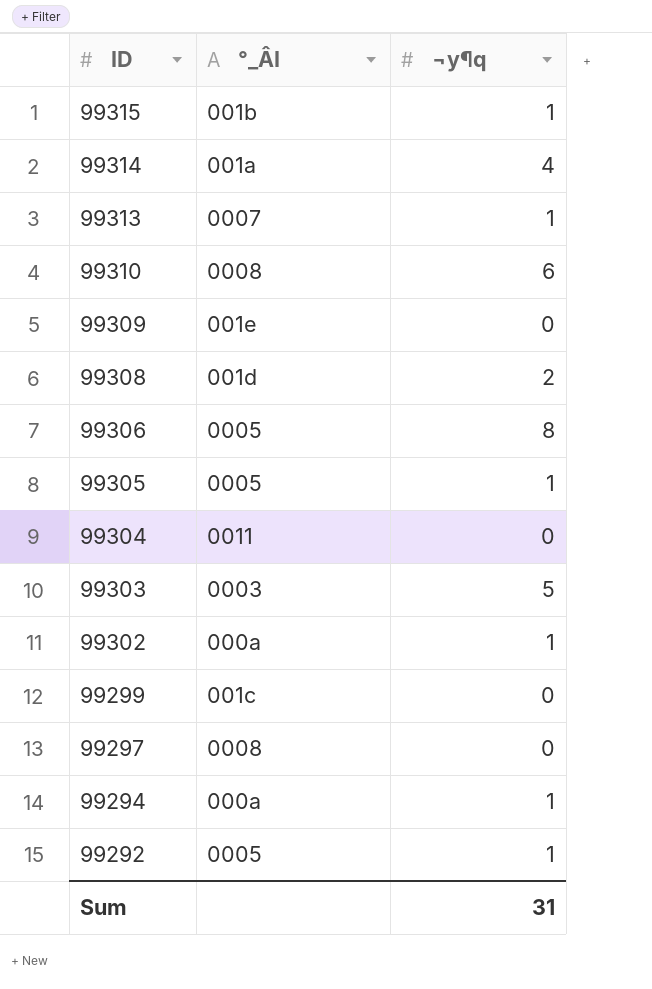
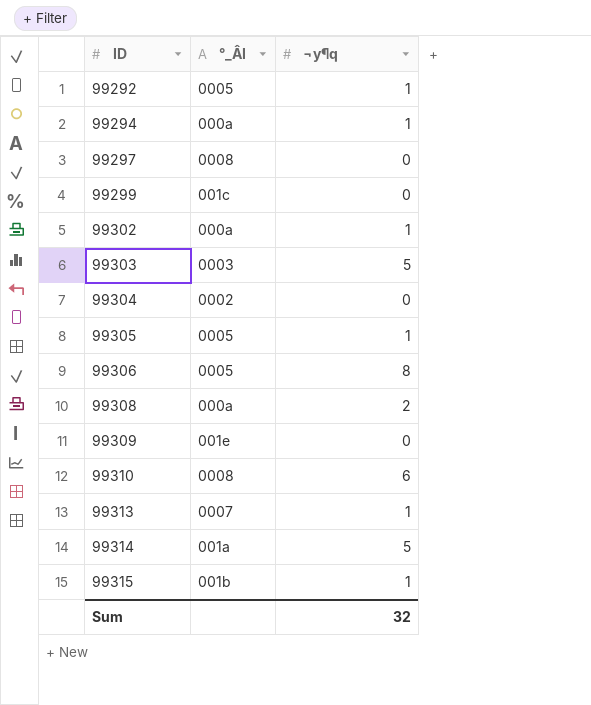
row order: ID descending -> ID ascending
99304 | °_ÂI: 0011 -> 0002
99308 | °_ÂI: 001d -> 000a
99314 | ¬y¶q: 4 -> 5
Sum | ¬y¶q: 31 -> 32

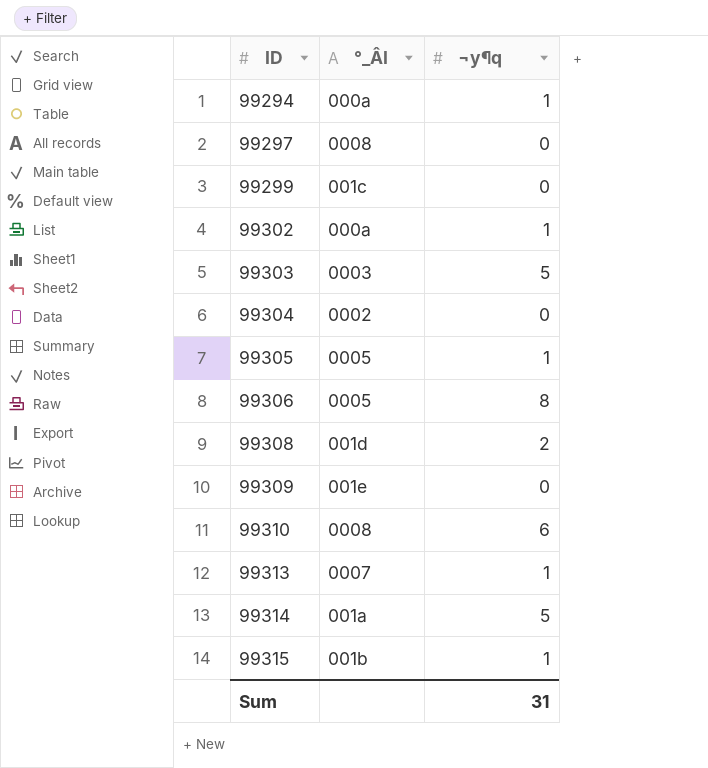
row 99292: 0005 | 1 -> none
99308 | °_ÂI: 000a -> 001d
Sum | ¬y¶q: 32 -> 31

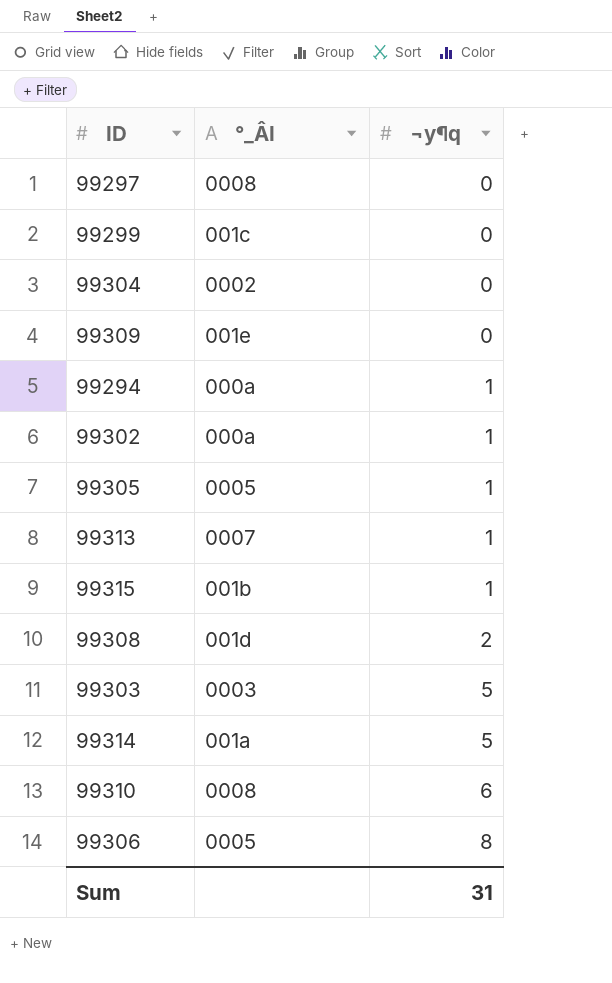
row order: ID ascending -> ¬y¶q ascending

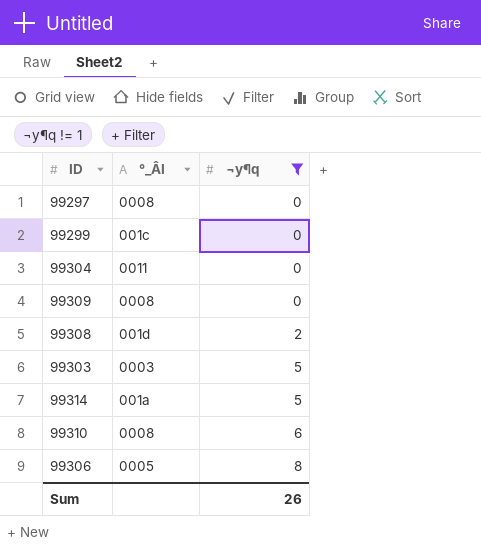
filter: none -> ¬y¶q != 1
99304 | °_ÂI: 0002 -> 0011
99309 | °_ÂI: 001e -> 0008
Sum | ¬y¶q: 31 -> 26

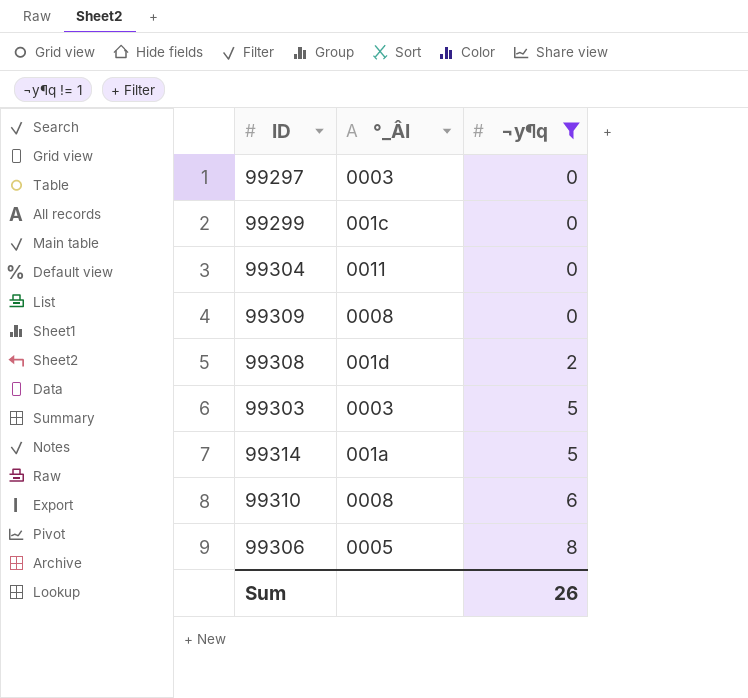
99297 | °_ÂI: 0008 -> 0003

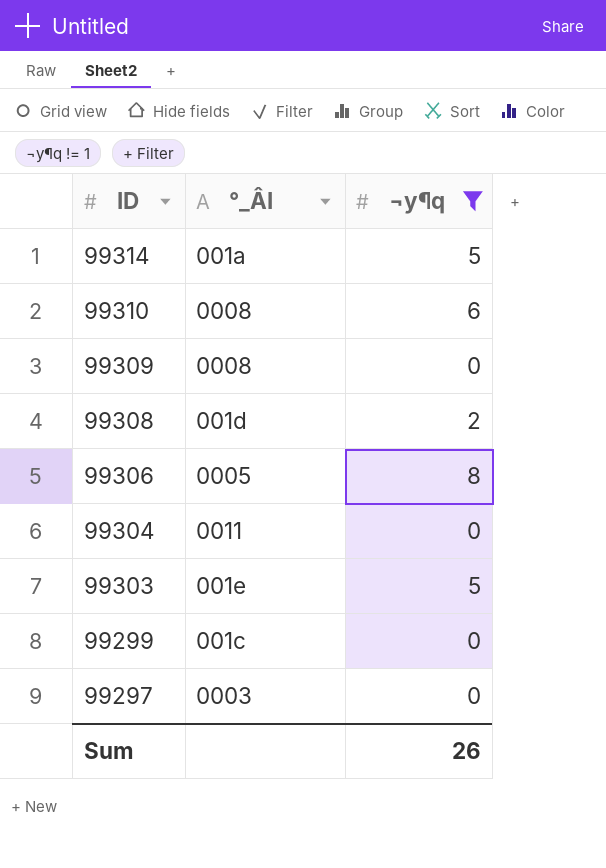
row order: ¬y¶q ascending -> ID descending
99303 | °_ÂI: 0003 -> 001e

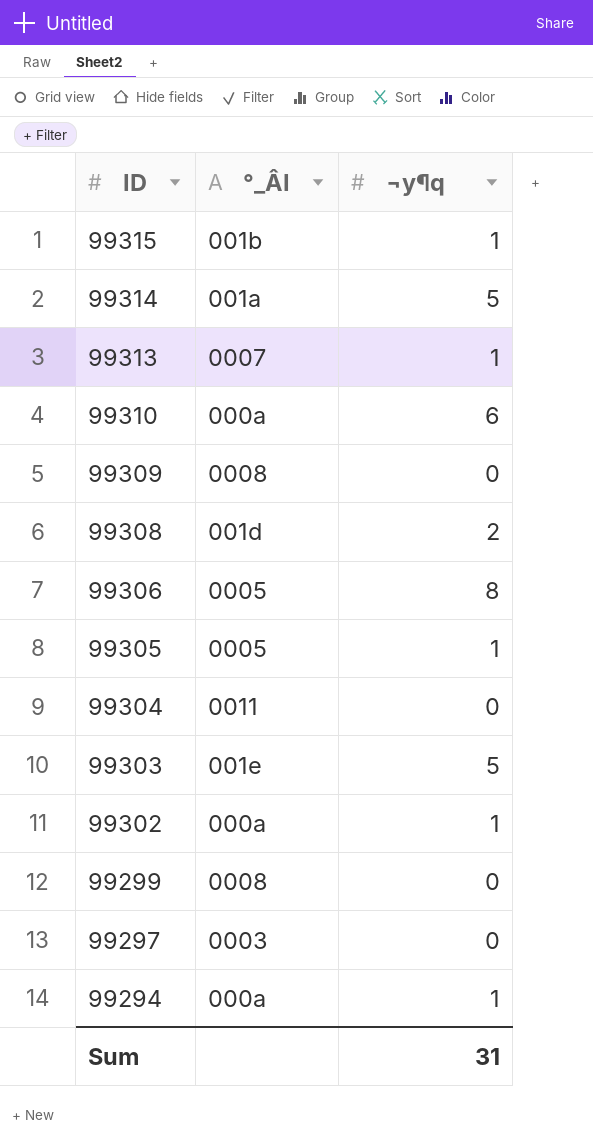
filter: ¬y¶q != 1 -> none
99310 | °_ÂI: 0008 -> 000a
99299 | °_ÂI: 001c -> 0008
Sum | ¬y¶q: 26 -> 31

